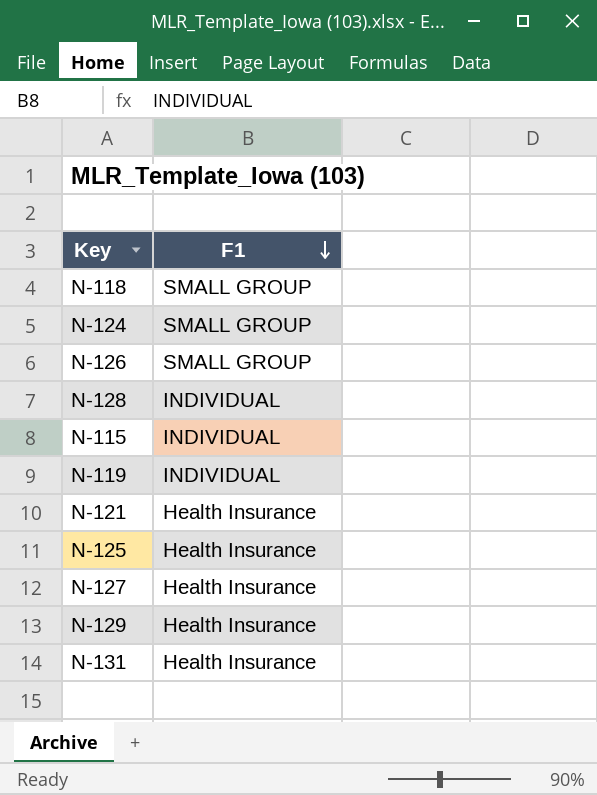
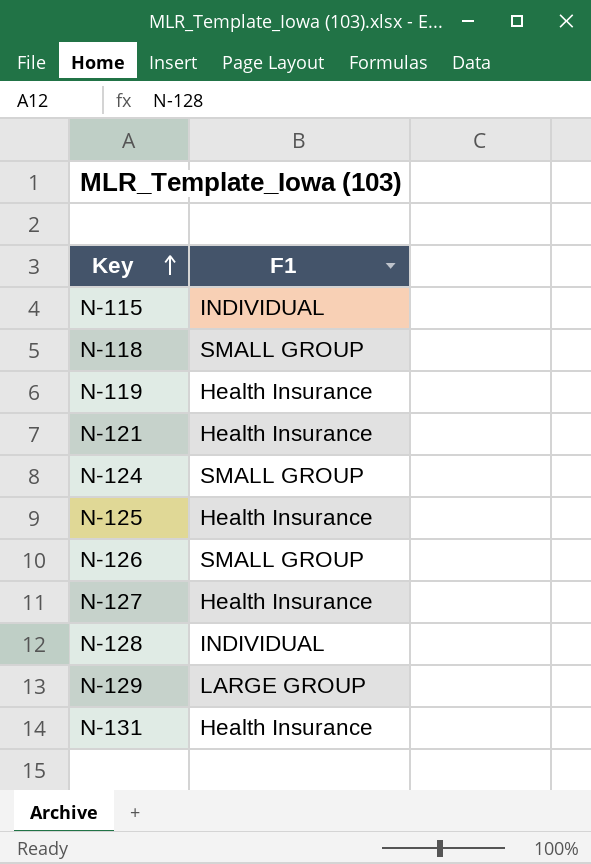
row order: F1 descending -> Key ascending
N-119 | F1: INDIVIDUAL -> Health Insurance
N-129 | F1: Health Insurance -> LARGE GROUP

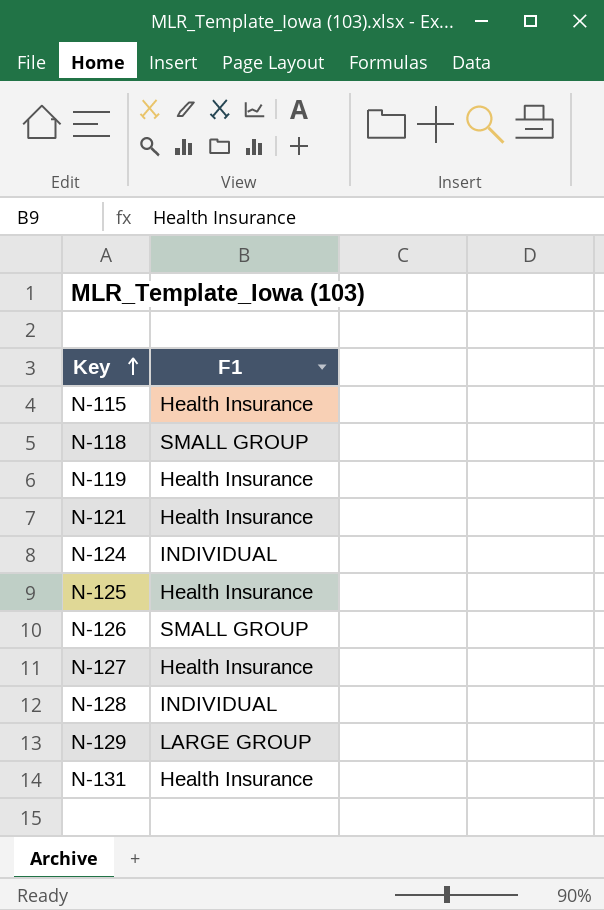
N-115 | F1: INDIVIDUAL -> Health Insurance
N-124 | F1: SMALL GROUP -> INDIVIDUAL

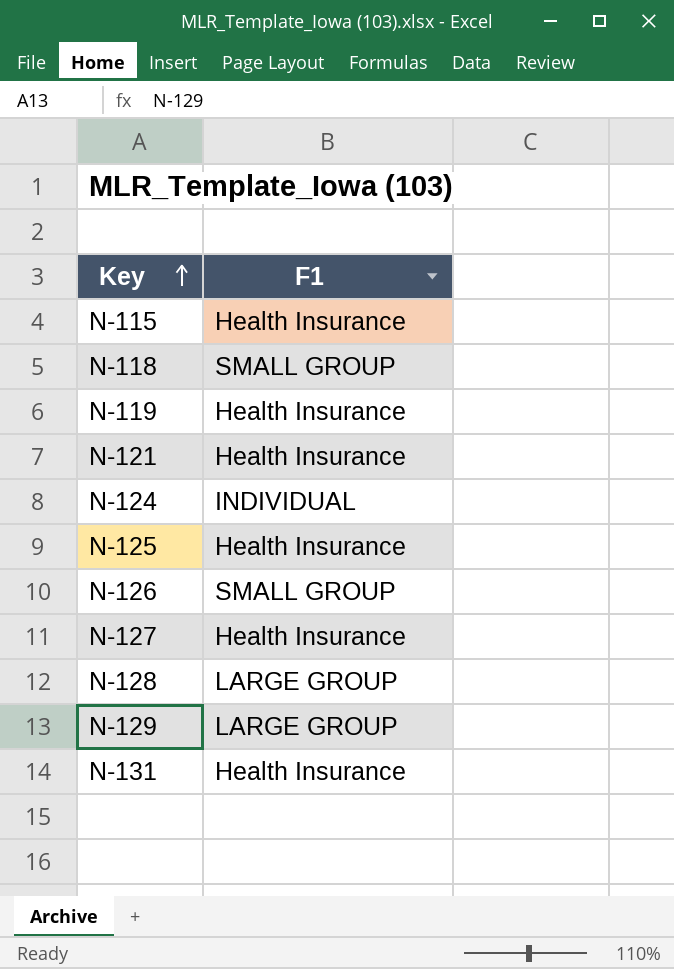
N-128 | F1: INDIVIDUAL -> LARGE GROUP

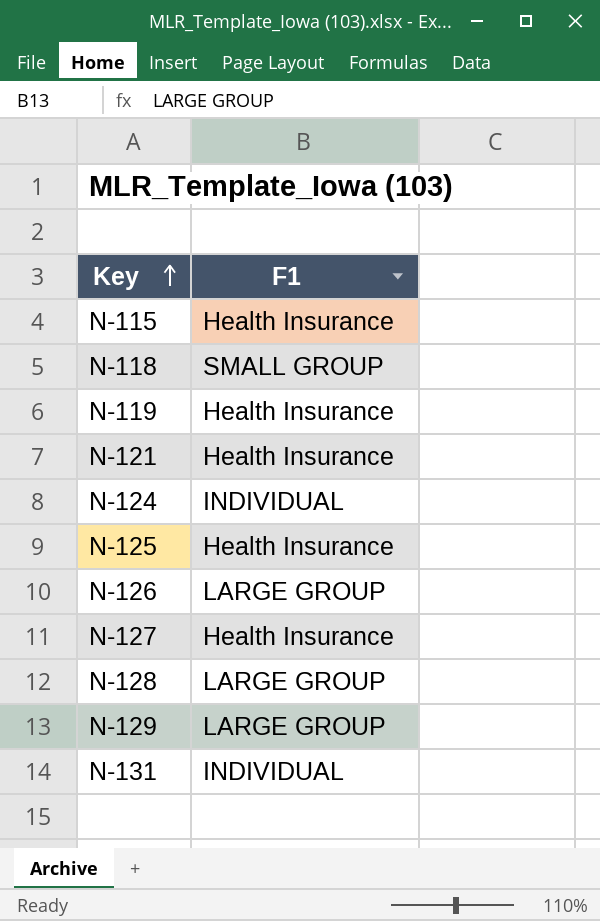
N-126 | F1: SMALL GROUP -> LARGE GROUP
N-131 | F1: Health Insurance -> INDIVIDUAL

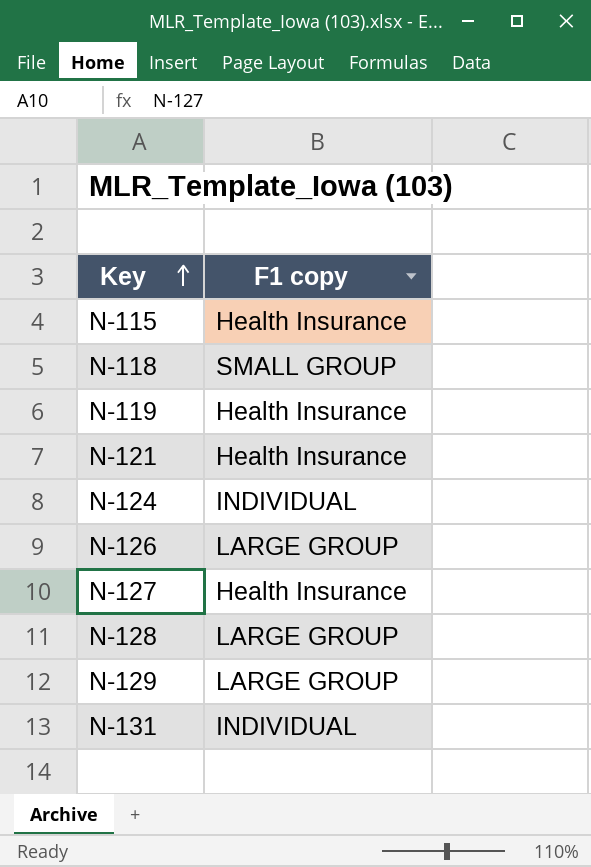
column name: F1 -> F1 copy
row N-125: Health Insurance -> none

